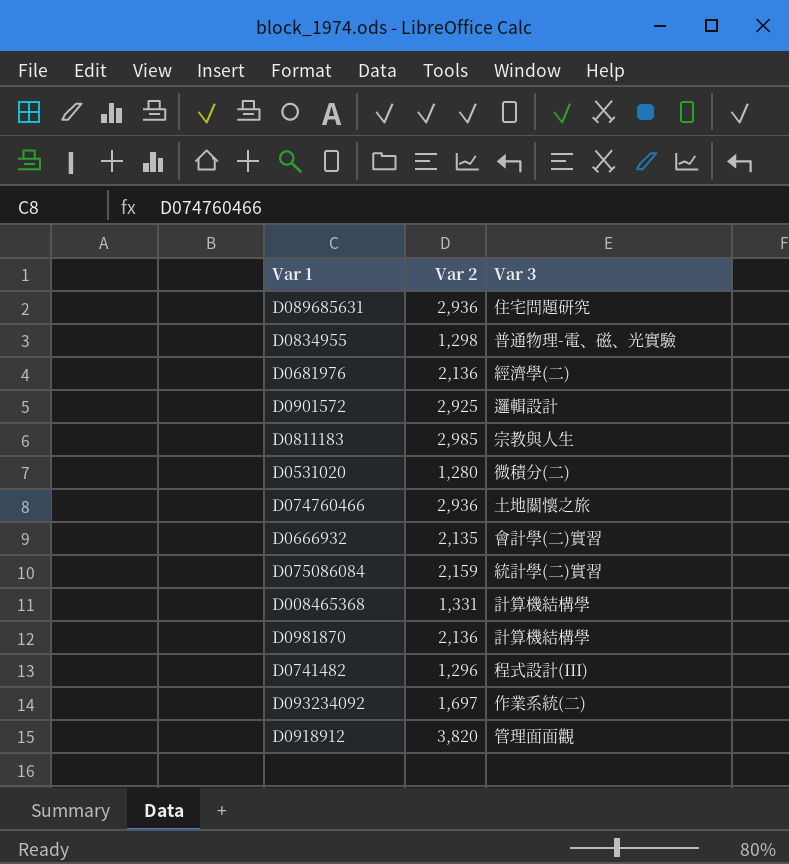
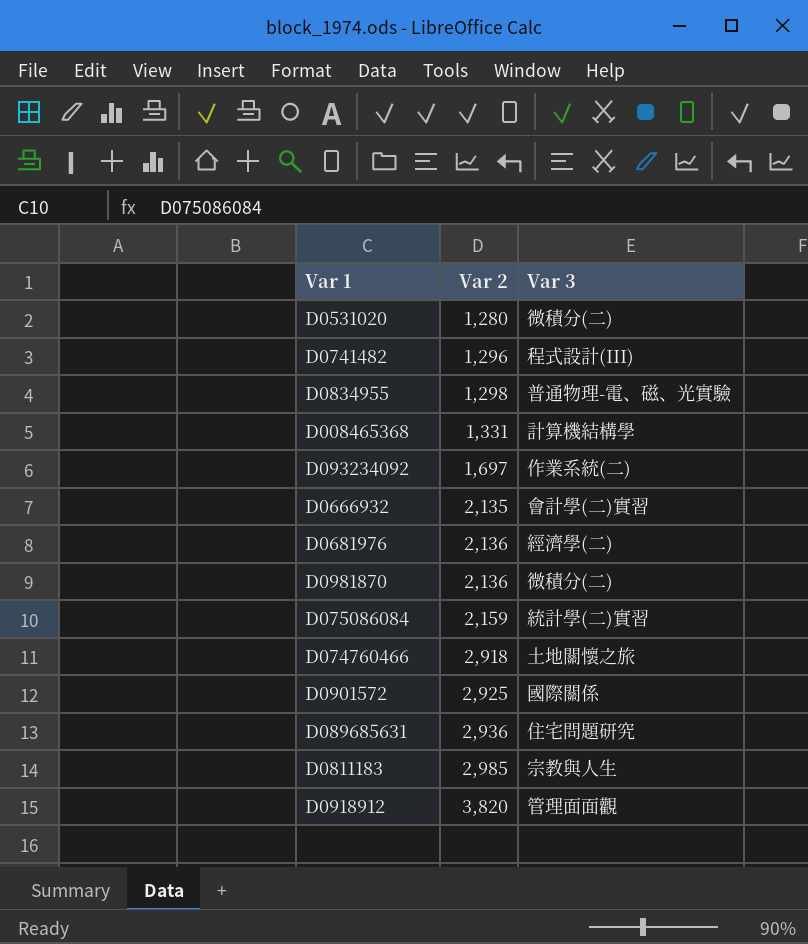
row order: none -> Var 2 ascending
D0981870 | Var 3: 計算機結構學 -> 微積分(二)
D074760466 | Var 2: 2,936 -> 2,918
D0901572 | Var 3: 邏輯設計 -> 國際關係

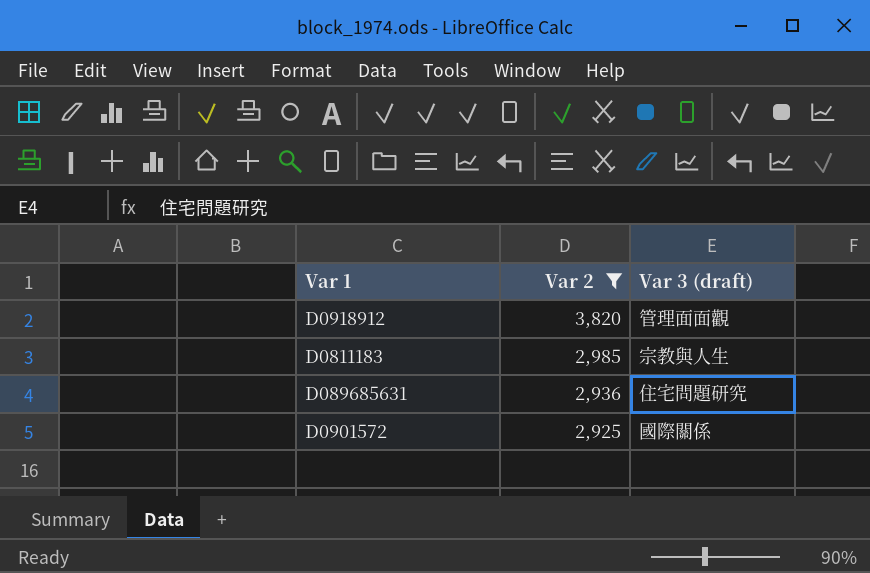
filter: none -> Var 2 >= 2,925
row order: Var 2 ascending -> Var 2 descending
column name: Var 3 -> Var 3 (draft)

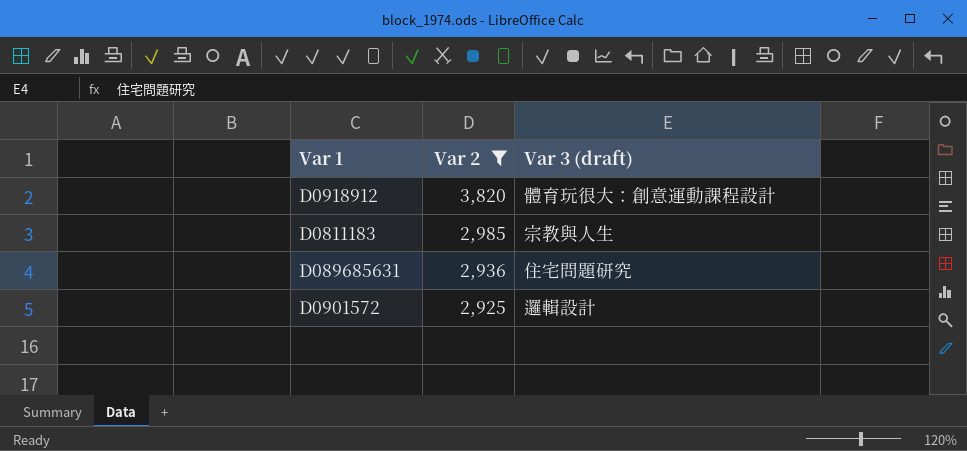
D0918912 | Var 3 (draft): 管理面面觀 -> 體育玩很大：創意運動課程設計
D0901572 | Var 3 (draft): 國際關係 -> 邏輯設計

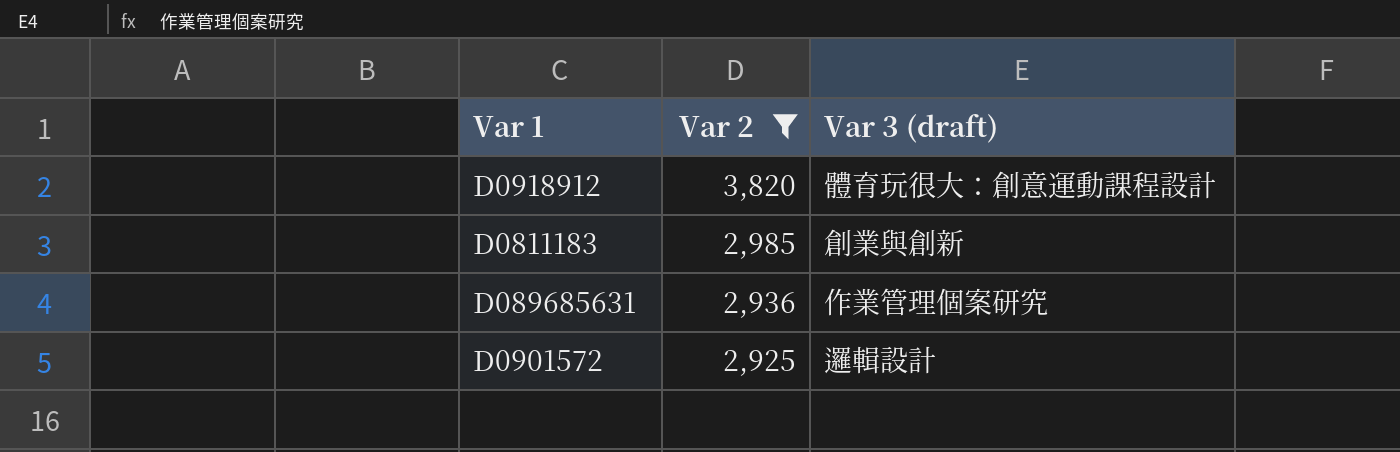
D0811183 | Var 3 (draft): 宗教與人生 -> 創業與創新
D089685631 | Var 3 (draft): 住宅問題研究 -> 作業管理個案研究

